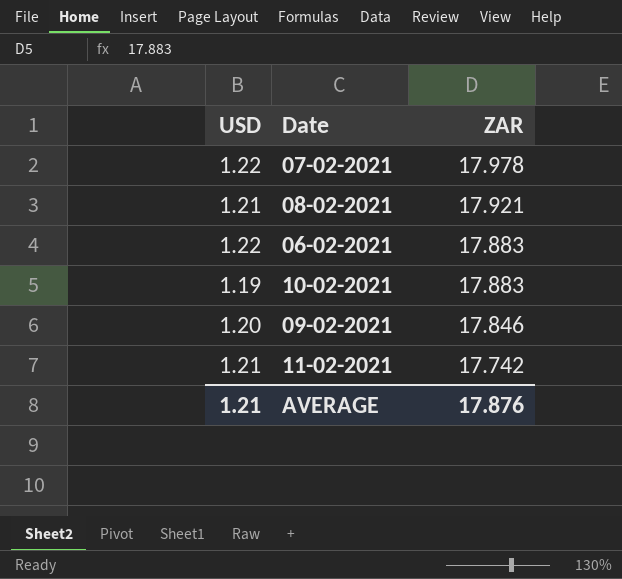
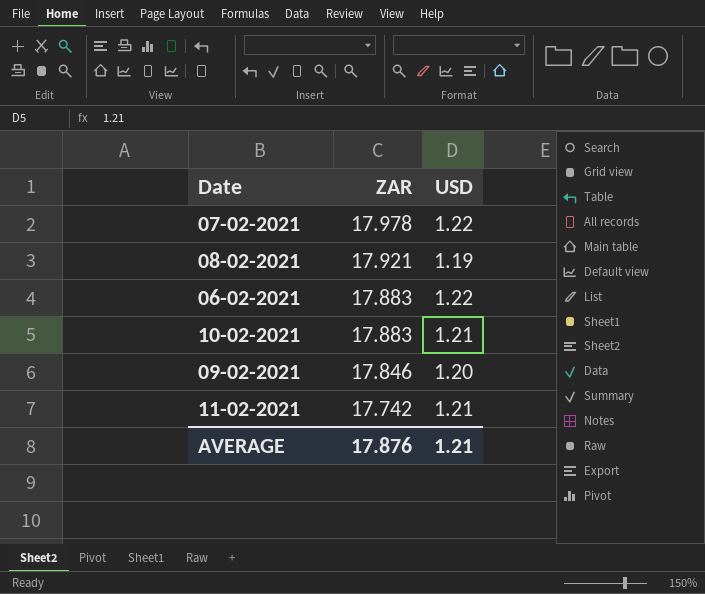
column USD | position: 1 -> 3
08-02-2021 | USD: 1.21 -> 1.19
10-02-2021 | USD: 1.19 -> 1.21

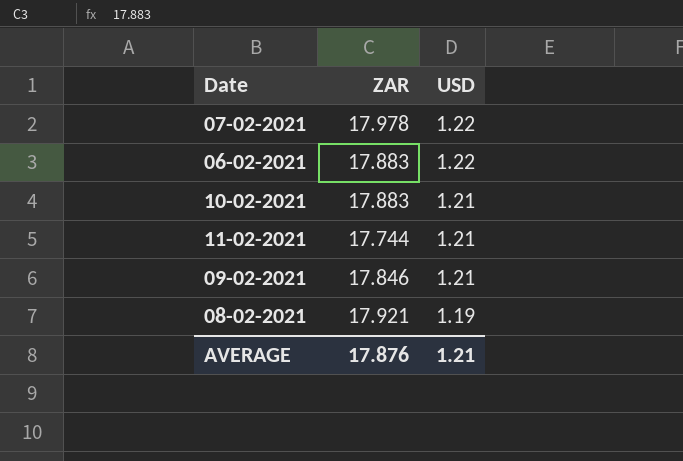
row order: ZAR descending -> USD descending
11-02-2021 | ZAR: 17.742 -> 17.744
09-02-2021 | USD: 1.20 -> 1.21

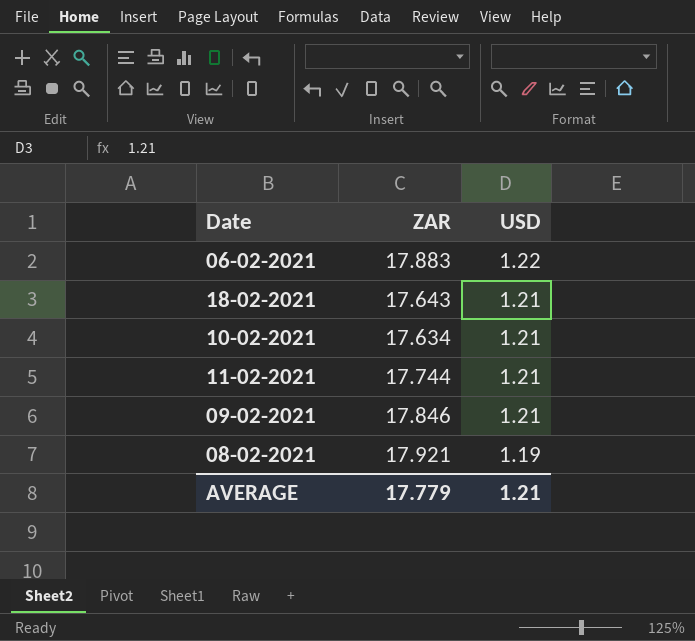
row 07-02-2021: 17.978 | 1.22 -> none
row 18-02-2021: none -> 17.643 | 1.21
10-02-2021 | ZAR: 17.883 -> 17.634
AVERAGE | ZAR: 17.876 -> 17.779

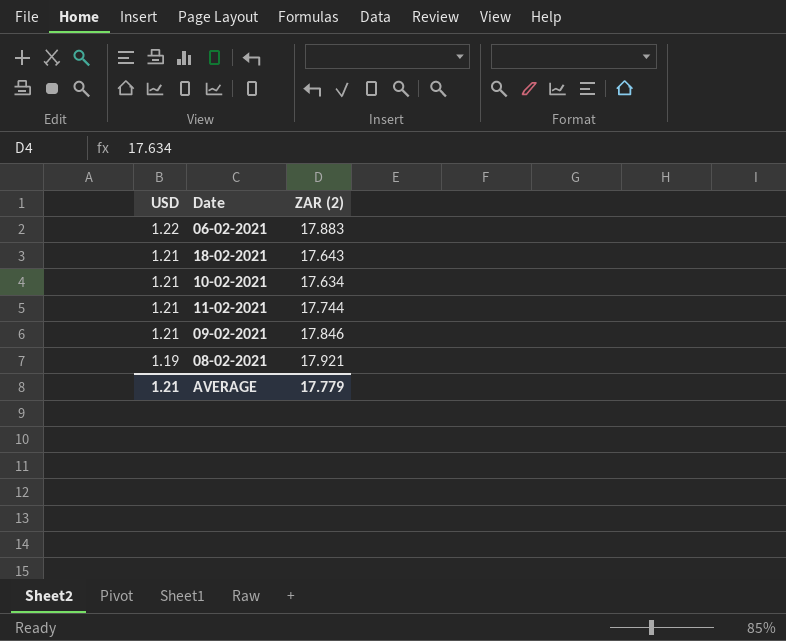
column USD | position: 3 -> 1
column name: ZAR -> ZAR (2)

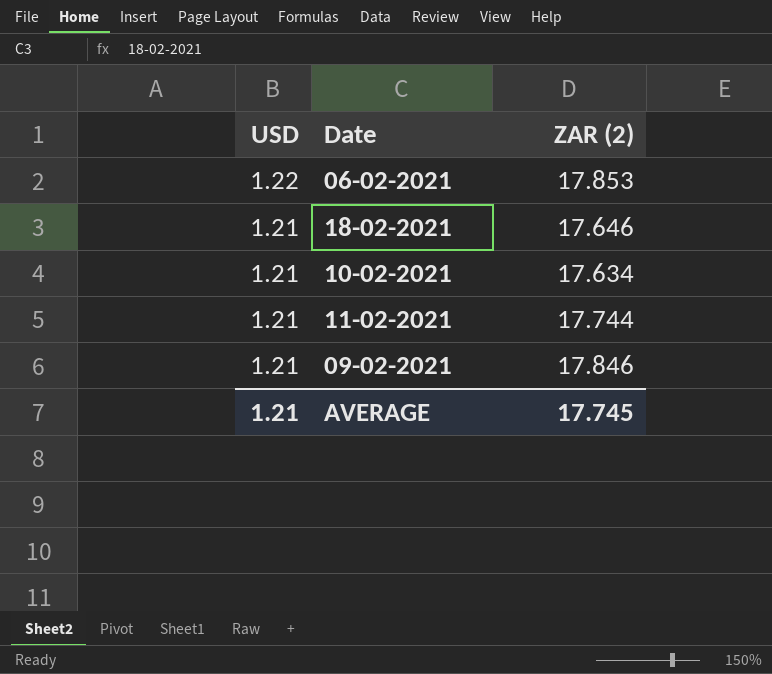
row 08-02-2021: 1.19 | 17.921 -> none
06-02-2021 | ZAR (2): 17.883 -> 17.853
18-02-2021 | ZAR (2): 17.643 -> 17.646
AVERAGE | ZAR (2): 17.779 -> 17.745

